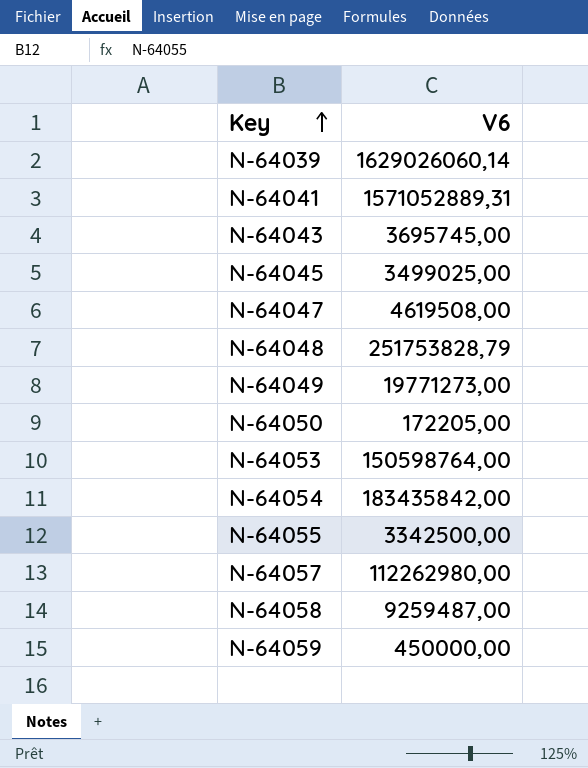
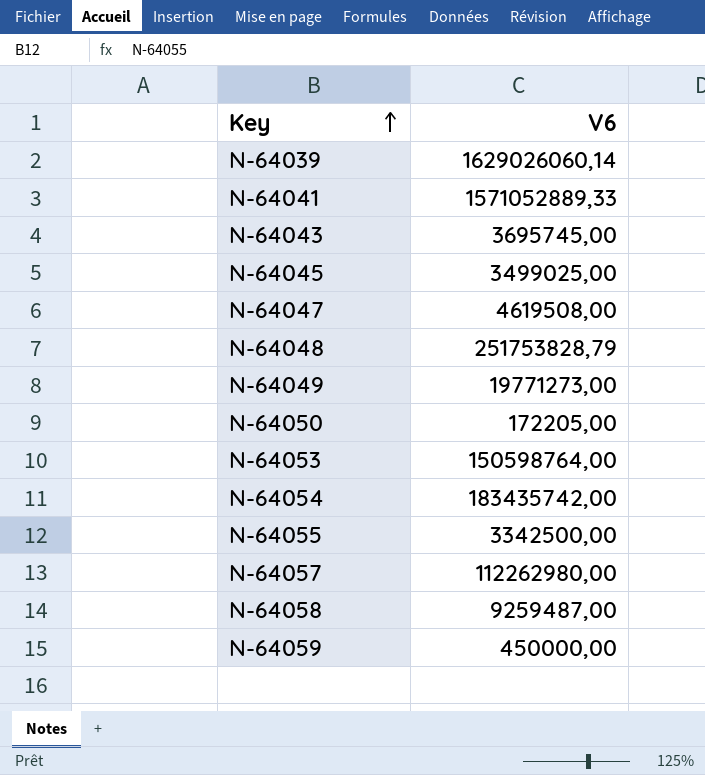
N-64041 | V6: 1571052889,31 -> 1571052889,33
N-64054 | V6: 183435842,00 -> 183435742,00

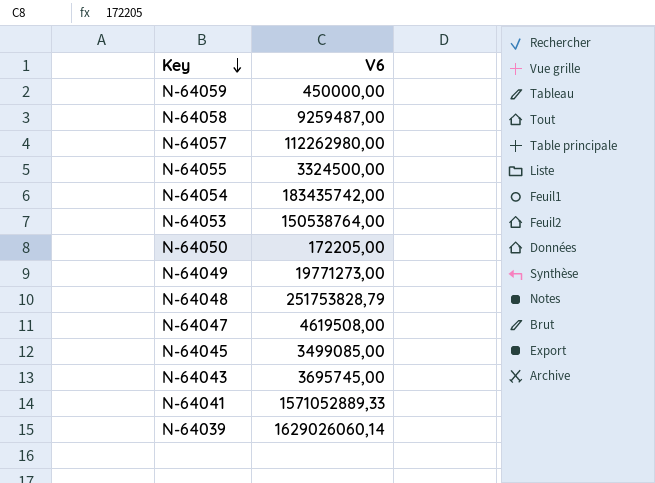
row order: Key ascending -> Key descending
N-64055 | V6: 3342500,00 -> 3324500,00
N-64053 | V6: 150598764,00 -> 150538764,00
N-64045 | V6: 3499025,00 -> 3499085,00

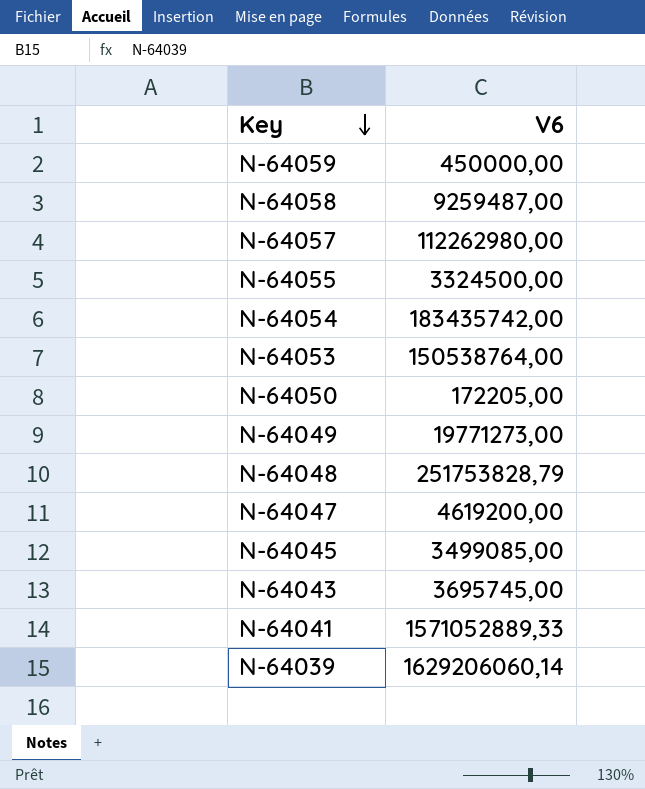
N-64047 | V6: 4619508,00 -> 4619200,00
N-64039 | V6: 1629026060,14 -> 1629206060,14

